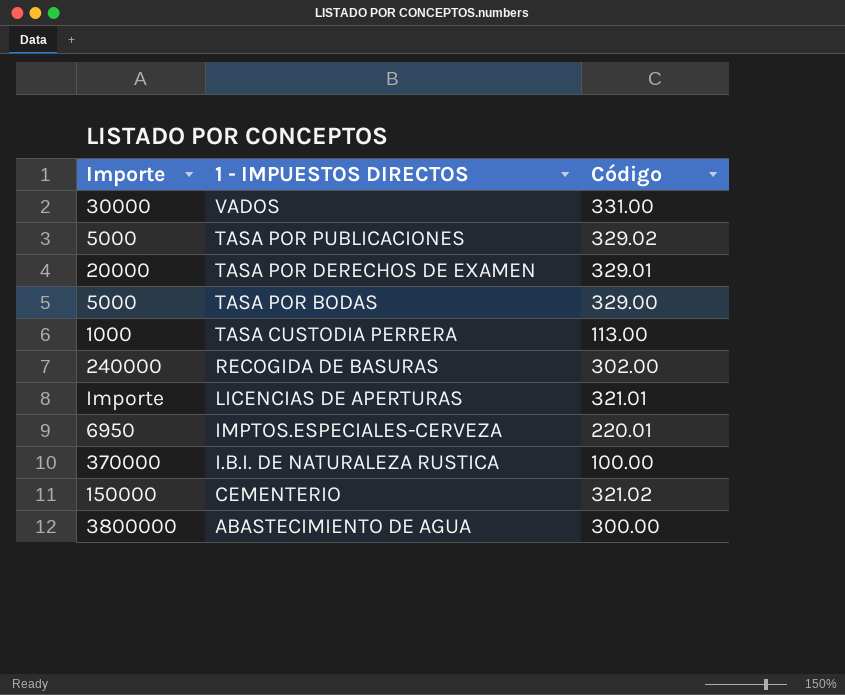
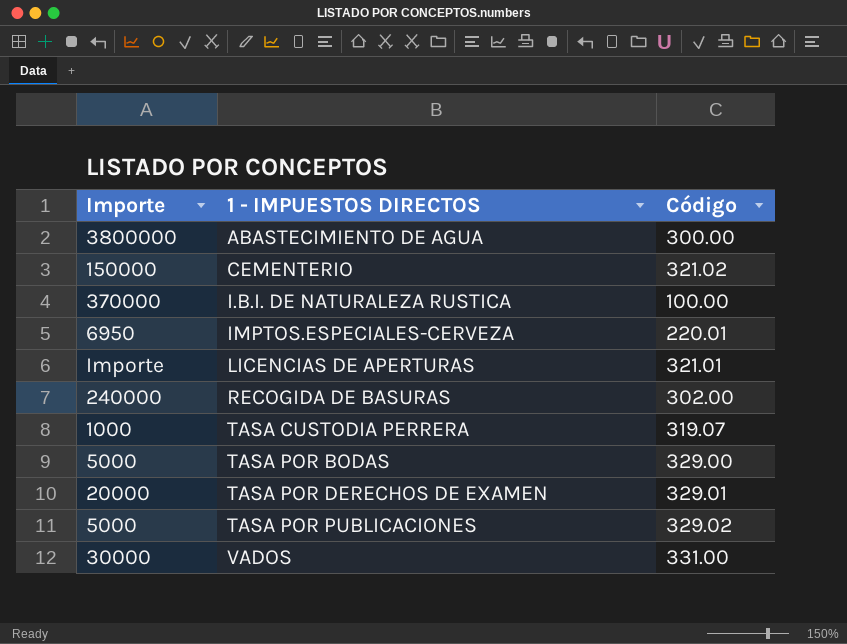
row order: 1 - IMPUESTOS DIRECTOS descending -> 1 - IMPUESTOS DIRECTOS ascending
TASA CUSTODIA PERRERA | Código: 113.00 -> 319.07

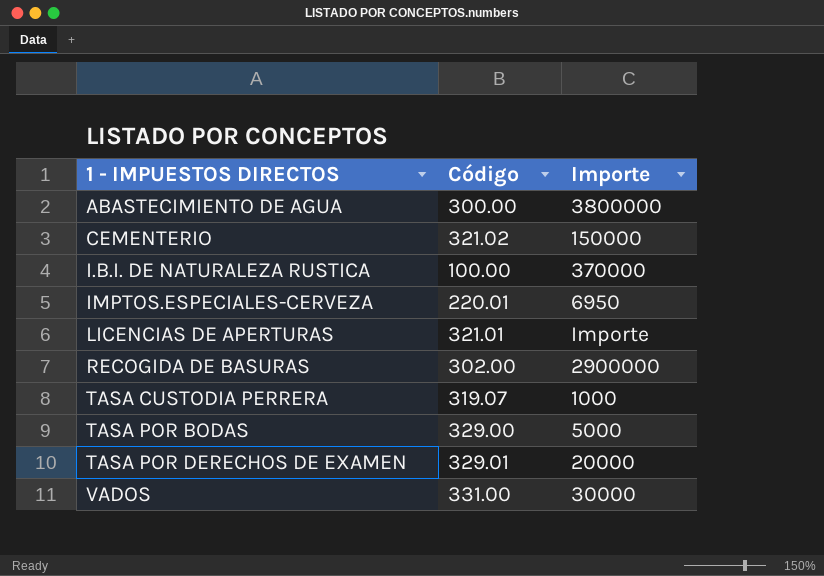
column Importe | position: 1 -> 3
row TASA POR PUBLICACIONES: 5000 | 329.02 -> none
RECOGIDA DE BASURAS | Importe: 240000 -> 2900000

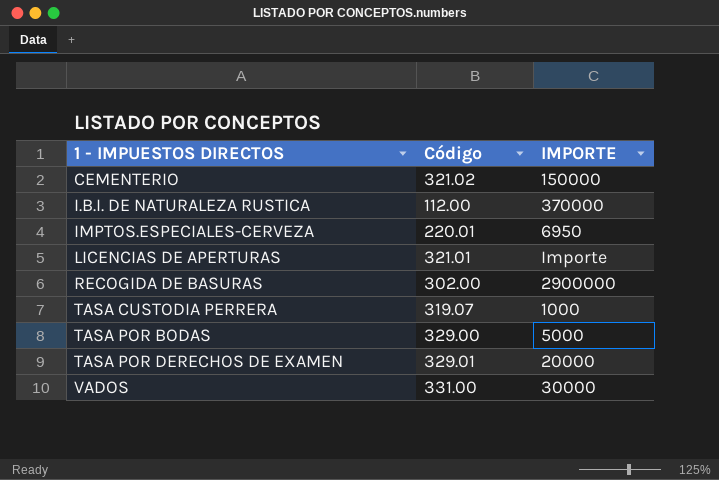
column name: Importe -> IMPORTE
row ABASTECIMIENTO DE AGUA: 300.00 | 3800000 -> none
I.B.I. DE NATURALEZA RUSTICA | Código: 100.00 -> 112.00

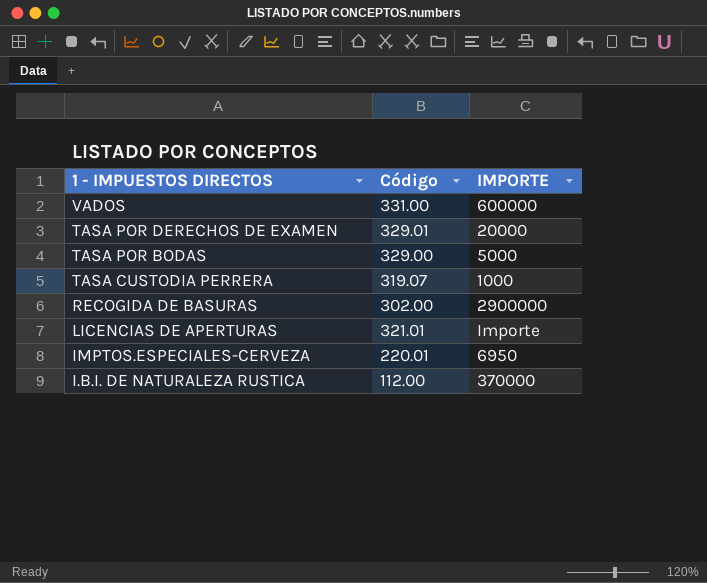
row order: 1 - IMPUESTOS DIRECTOS ascending -> 1 - IMPUESTOS DIRECTOS descending
row CEMENTERIO: 321.02 | 150000 -> none
VADOS | IMPORTE: 30000 -> 600000

